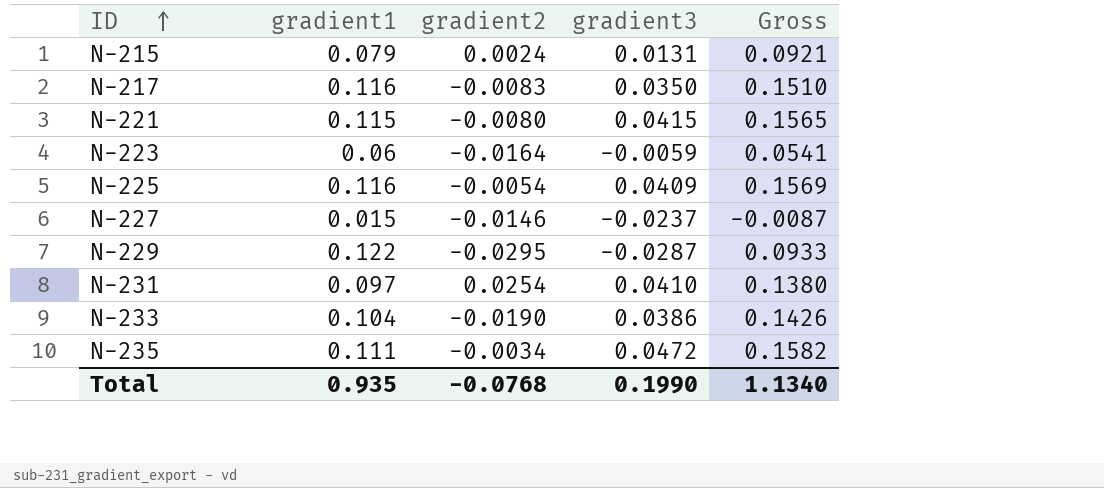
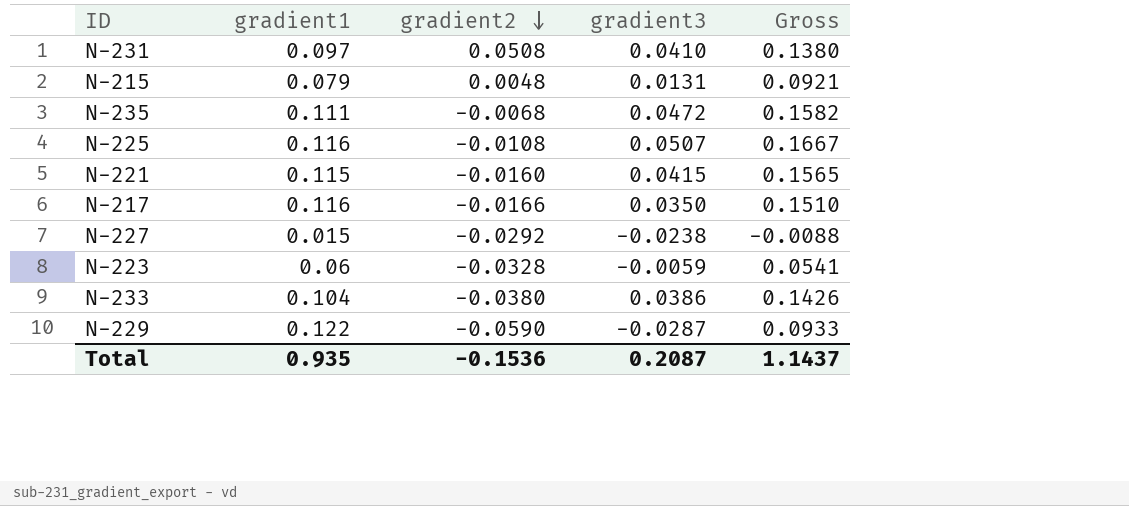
row order: ID ascending -> gradient2 descending
N-231 | gradient2: 0.0254 -> 0.0508
N-215 | gradient2: 0.0024 -> 0.0048
N-235 | gradient2: -0.0034 -> -0.0068
N-225 | gradient2: -0.0054 -> -0.0108
N-225 | gradient3: 0.0409 -> 0.0507
N-225 | Gross: 0.1569 -> 0.1667
N-221 | gradient2: -0.0080 -> -0.0160
N-217 | gradient2: -0.0083 -> -0.0166
N-227 | gradient2: -0.0146 -> -0.0292
N-227 | gradient3: -0.0237 -> -0.0238
N-227 | Gross: -0.0087 -> -0.0088
N-223 | gradient2: -0.0164 -> -0.0328
N-233 | gradient2: -0.0190 -> -0.0380
N-229 | gradient2: -0.0295 -> -0.0590
Total | gradient2: -0.0768 -> -0.1536
Total | gradient3: 0.1990 -> 0.2087
Total | Gross: 1.1340 -> 1.1437

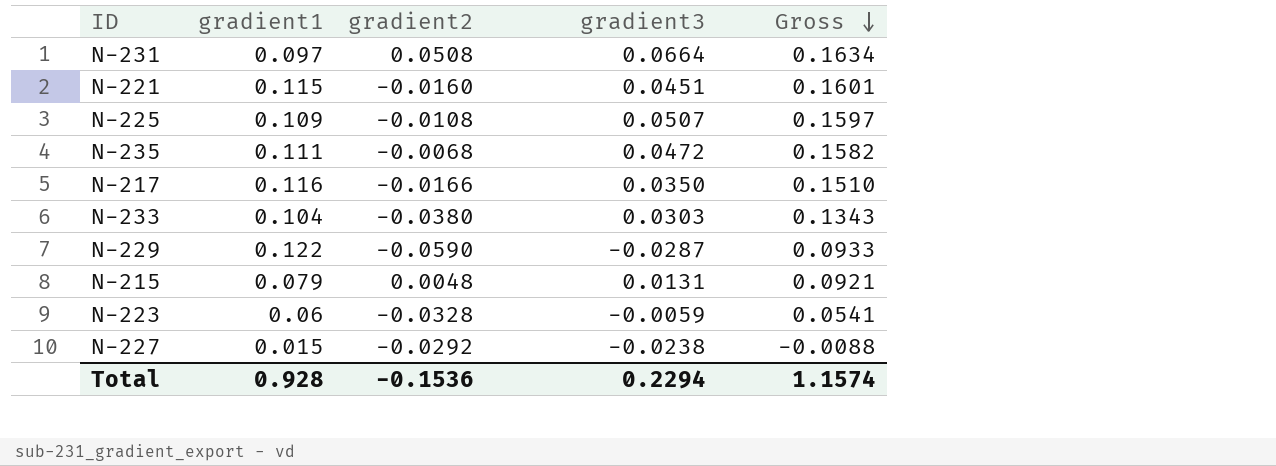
row order: gradient2 descending -> Gross descending
N-231 | gradient3: 0.0410 -> 0.0664
N-231 | Gross: 0.1380 -> 0.1634
N-221 | gradient3: 0.0415 -> 0.0451
N-221 | Gross: 0.1565 -> 0.1601
N-225 | gradient1: 0.116 -> 0.109
N-225 | Gross: 0.1667 -> 0.1597
N-233 | gradient3: 0.0386 -> 0.0303
N-233 | Gross: 0.1426 -> 0.1343
Total | gradient1: 0.935 -> 0.928
Total | gradient3: 0.2087 -> 0.2294
Total | Gross: 1.1437 -> 1.1574

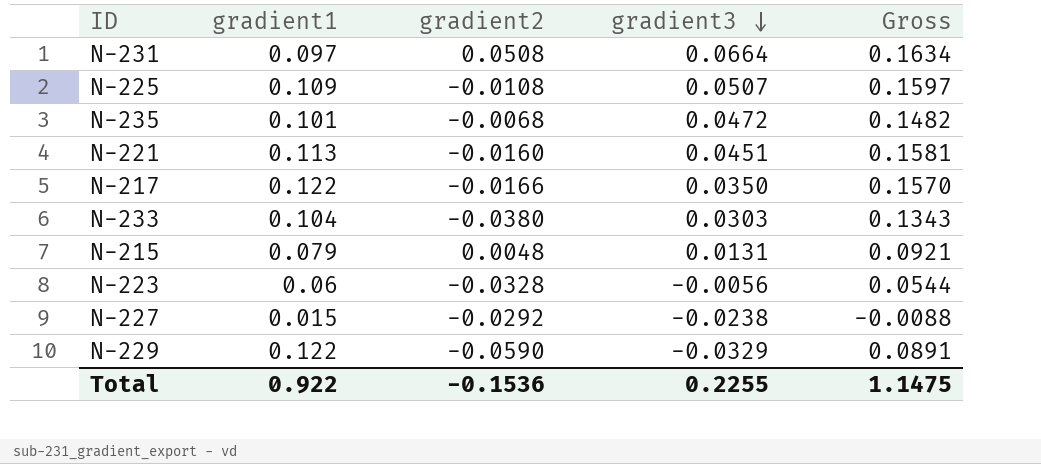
row order: Gross descending -> gradient3 descending
N-235 | gradient1: 0.111 -> 0.101
N-235 | Gross: 0.1582 -> 0.1482
N-221 | gradient1: 0.115 -> 0.113
N-221 | Gross: 0.1601 -> 0.1581
N-217 | gradient1: 0.116 -> 0.122
N-217 | Gross: 0.1510 -> 0.1570
N-223 | gradient3: -0.0059 -> -0.0056
N-223 | Gross: 0.0541 -> 0.0544
N-229 | gradient3: -0.0287 -> -0.0329
N-229 | Gross: 0.0933 -> 0.0891
Total | gradient1: 0.928 -> 0.922
Total | gradient3: 0.2294 -> 0.2255
Total | Gross: 1.1574 -> 1.1475

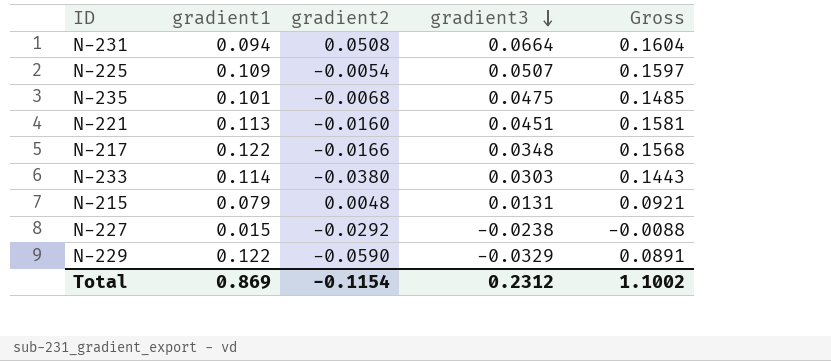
row N-223: 0.06 | -0.0328 | -0.0056 | 0.0544 -> none
N-231 | gradient1: 0.097 -> 0.094
N-231 | Gross: 0.1634 -> 0.1604
N-225 | gradient2: -0.0108 -> -0.0054
N-235 | gradient3: 0.0472 -> 0.0475
N-235 | Gross: 0.1482 -> 0.1485
N-217 | gradient3: 0.0350 -> 0.0348
N-217 | Gross: 0.1570 -> 0.1568
N-233 | gradient1: 0.104 -> 0.114
N-233 | Gross: 0.1343 -> 0.1443
Total | gradient1: 0.922 -> 0.869
Total | gradient2: -0.1536 -> -0.1154
Total | gradient3: 0.2255 -> 0.2312
Total | Gross: 1.1475 -> 1.1002

